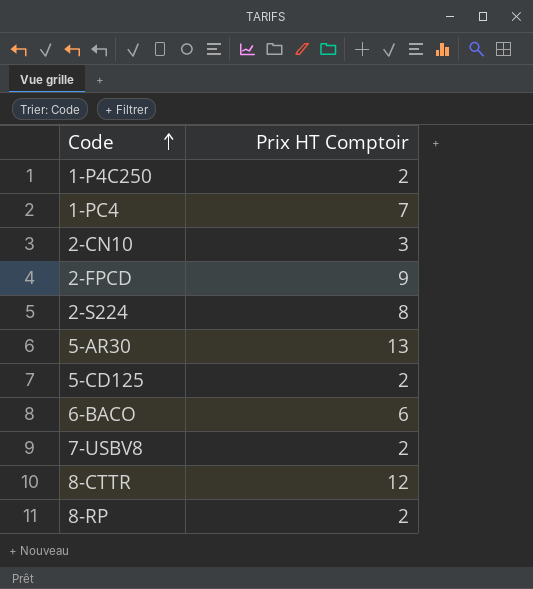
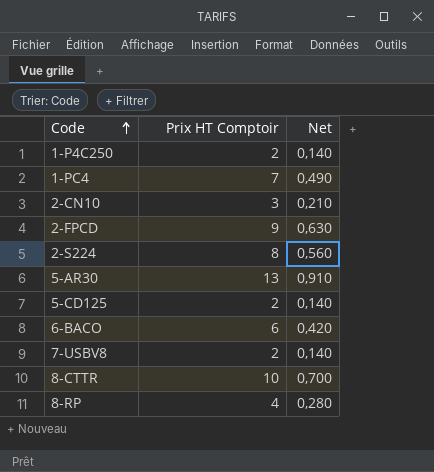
column Net | formula: none -> [Prix HT Comptoir] * 0,07
8-CTTR | Prix HT Comptoir: 12 -> 10
8-RP | Prix HT Comptoir: 2 -> 4

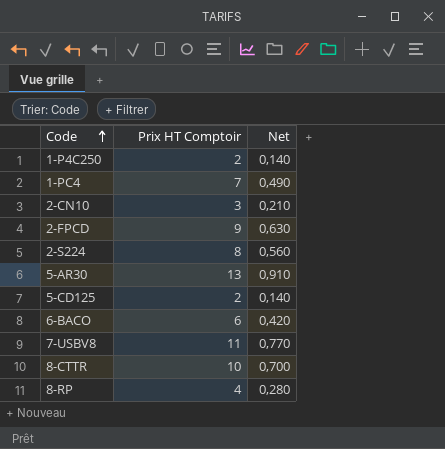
7-USBV8 | Prix HT Comptoir: 2 -> 11
7-USBV8 | Net: 0,140 -> 0,770

